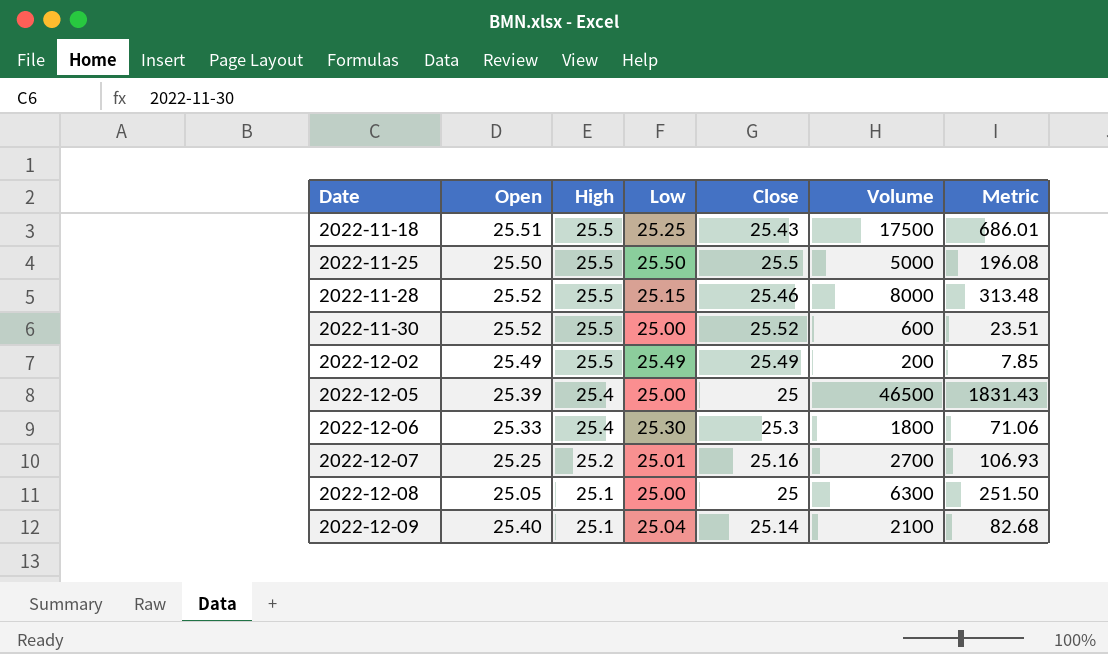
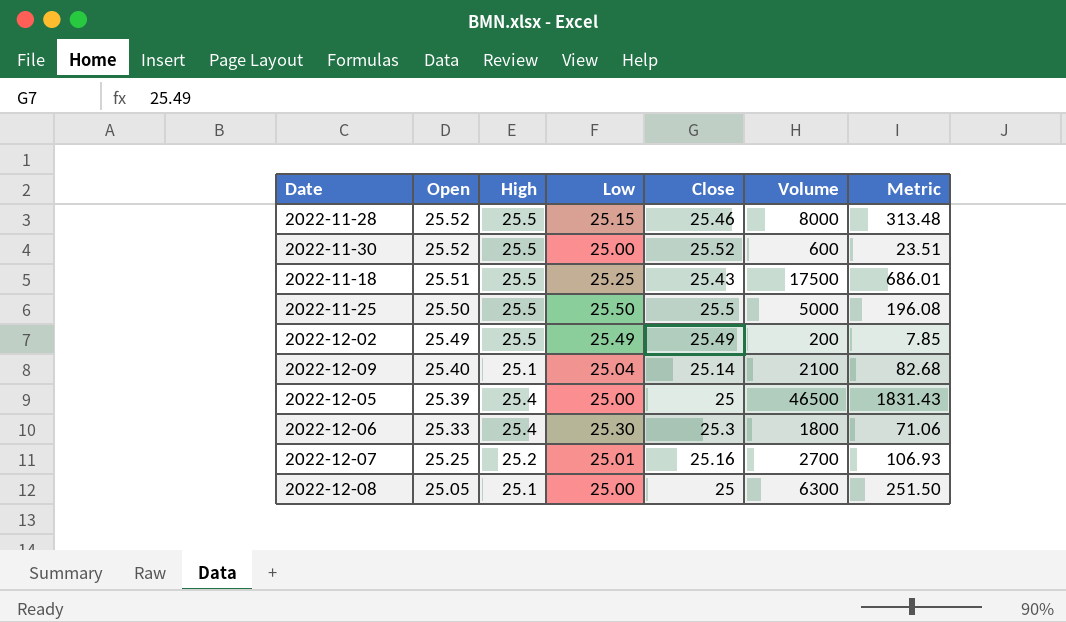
row order: Date ascending -> Open descending

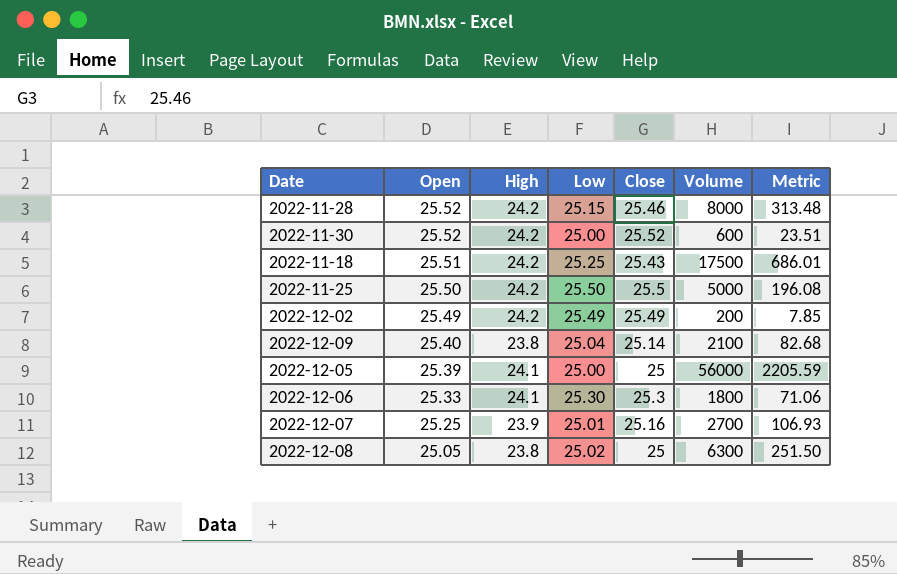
2022-11-28 | High: 25.5 -> 24.2
2022-11-30 | High: 25.5 -> 24.2
2022-11-18 | High: 25.5 -> 24.2
2022-11-25 | High: 25.5 -> 24.2
2022-12-02 | High: 25.5 -> 24.2
2022-12-09 | High: 25.1 -> 23.8
2022-12-05 | High: 25.4 -> 24.1
2022-12-05 | Volume: 46500 -> 56000
2022-12-05 | Metric: 1831.43 -> 2205.59
2022-12-06 | High: 25.4 -> 24.1
2022-12-07 | High: 25.2 -> 23.9
2022-12-08 | High: 25.1 -> 23.8
2022-12-08 | Low: 25.00 -> 25.02

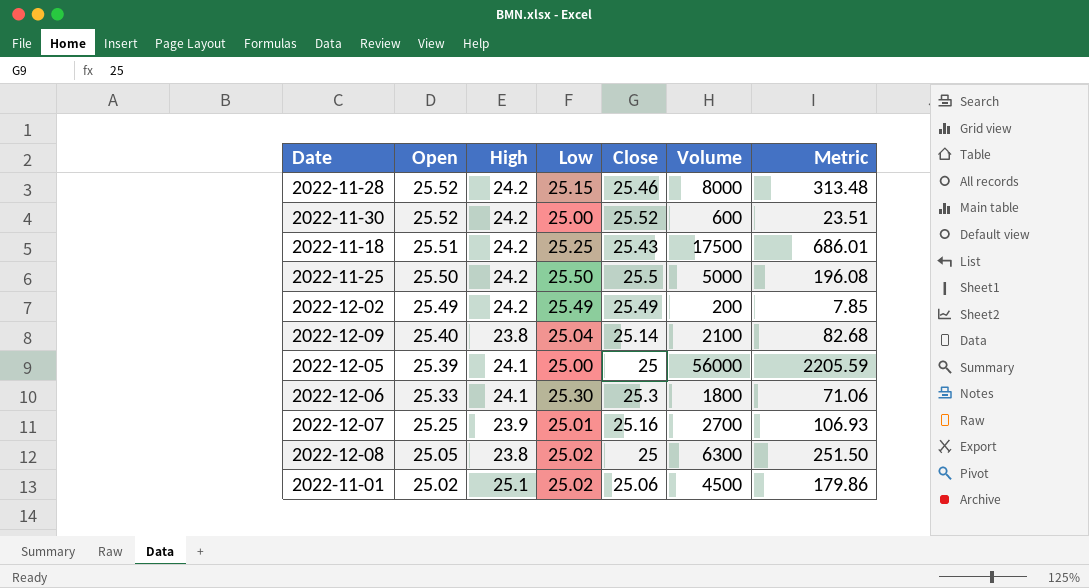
row 2022-11-01: none -> 25.02 | 25.1 | 25.02 | 25.06 | 4500 | 179.86

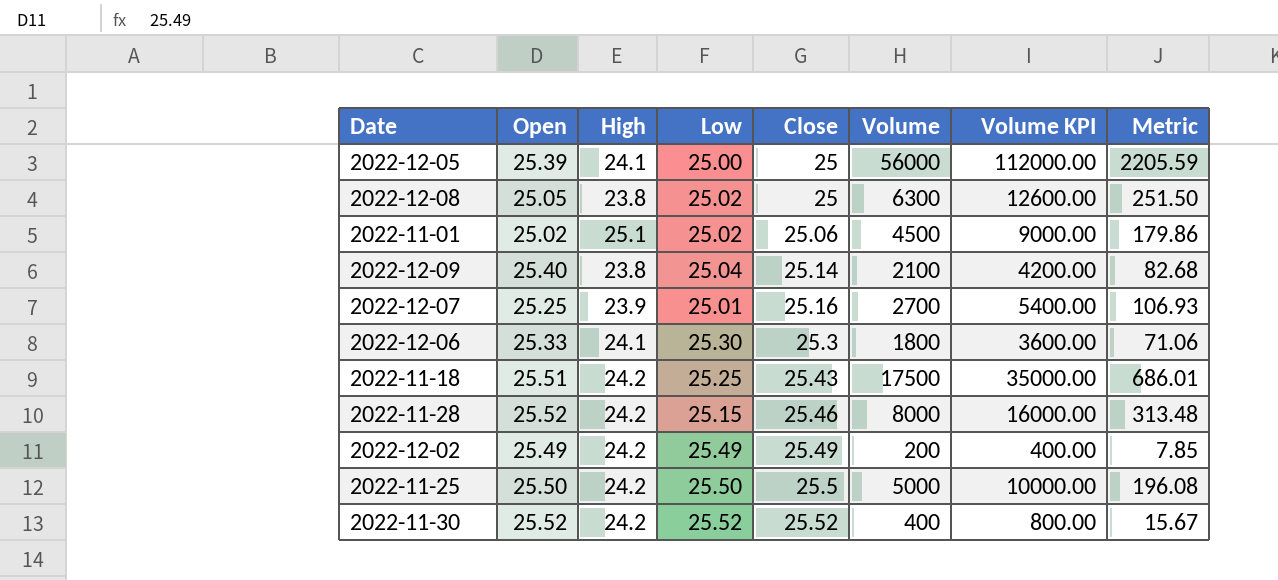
row order: Open descending -> Close ascending
column Volume KPI | formula: none -> [Volume] * 2
2022-11-30 | Low: 25.00 -> 25.52
2022-11-30 | Volume: 600 -> 400
2022-11-30 | Metric: 23.51 -> 15.67

